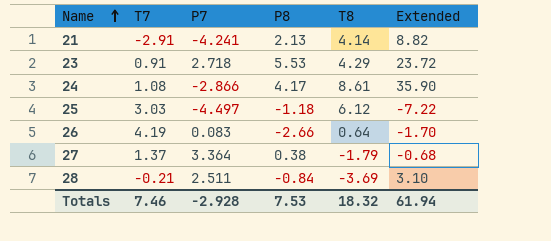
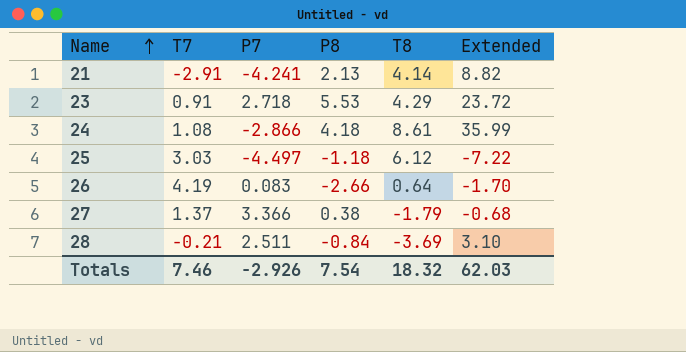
24 | P8: 4.17 -> 4.18
24 | Extended: 35.90 -> 35.99
27 | P7: 3.364 -> 3.366
Totals | P7: -2.928 -> -2.926
Totals | P8: 7.53 -> 7.54
Totals | Extended: 61.94 -> 62.03

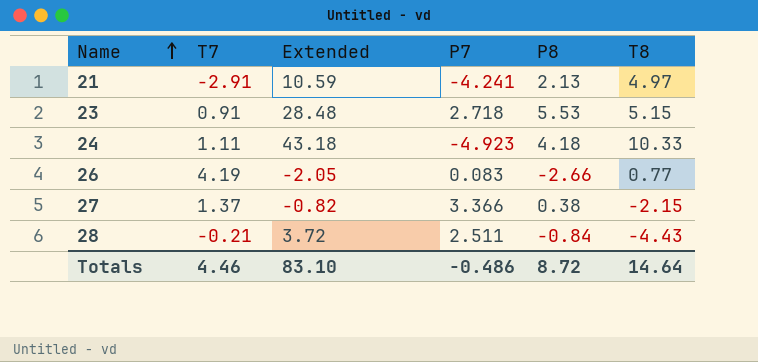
column Extended | position: 6 -> 3
row 25: 3.03 | -4.497 | -1.18 | 6.12 | -7.22 -> none
21 | Extended: 8.82 -> 10.59
21 | T8: 4.14 -> 4.97
23 | Extended: 23.72 -> 28.48
23 | T8: 4.29 -> 5.15
24 | T7: 1.08 -> 1.11
24 | Extended: 35.99 -> 43.18
24 | P7: -2.866 -> -4.923
24 | T8: 8.61 -> 10.33
26 | Extended: -1.70 -> -2.05
26 | T8: 0.64 -> 0.77
27 | Extended: -0.68 -> -0.82
27 | T8: -1.79 -> -2.15
28 | Extended: 3.10 -> 3.72
28 | T8: -3.69 -> -4.43
Totals | T7: 7.46 -> 4.46
Totals | Extended: 62.03 -> 83.10
Totals | P7: -2.926 -> -0.486
Totals | P8: 7.54 -> 8.72
Totals | T8: 18.32 -> 14.64

